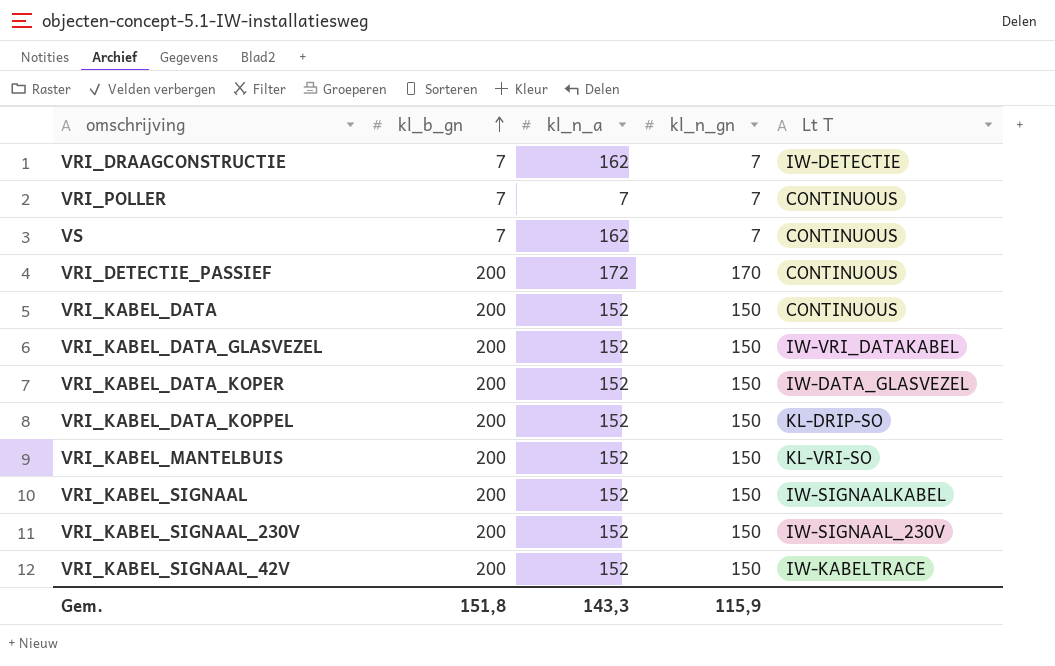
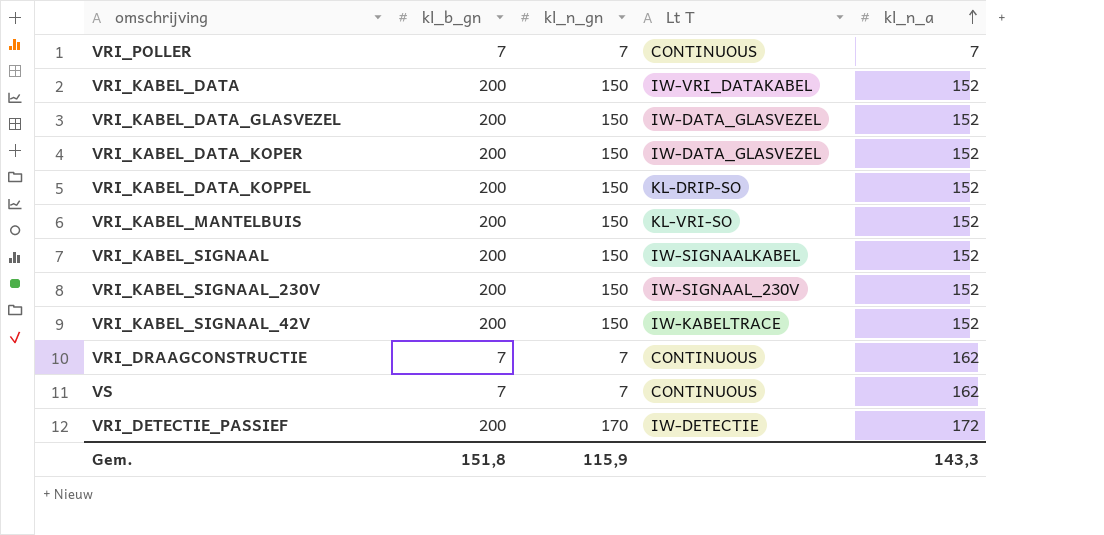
row order: kl_b_gn ascending -> kl_n_a ascending
column kl_n_a | position: 3 -> 5
VRI_KABEL_DATA | Lt T: CONTINUOUS -> IW-VRI_DATAKABEL
VRI_KABEL_DATA_GLASVEZEL | Lt T: IW-VRI_DATAKABEL -> IW-DATA_GLASVEZEL
VRI_DRAAGCONSTRUCTIE | Lt T: IW-DETECTIE -> CONTINUOUS
VRI_DETECTIE_PASSIEF | Lt T: CONTINUOUS -> IW-DETECTIE

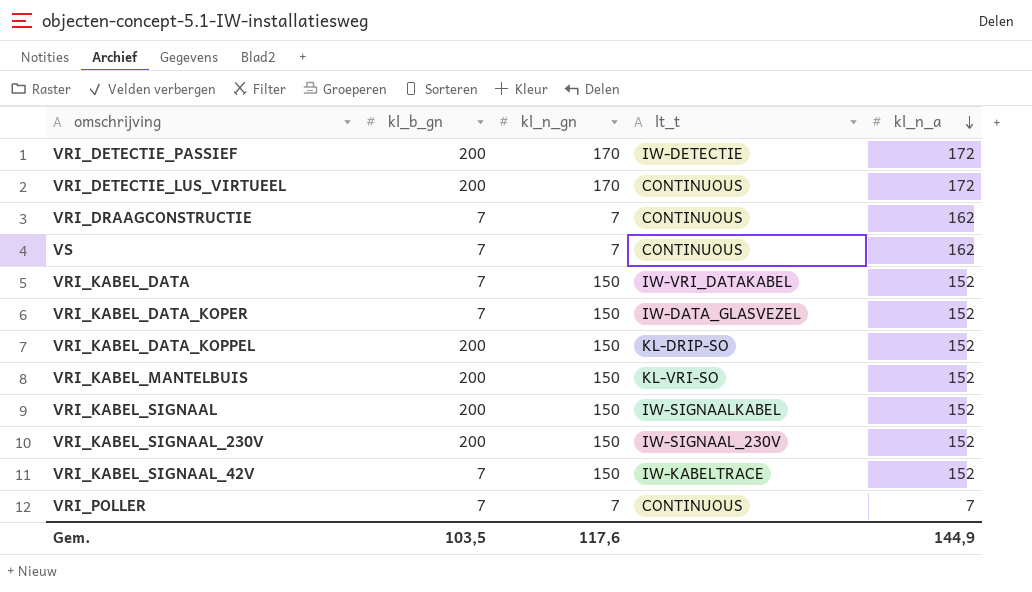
row order: kl_n_a ascending -> kl_n_a descending
column name: Lt T -> lt_t
row VRI_KABEL_DATA_GLASVEZEL: 200 | 150 | IW-DATA_GLASVEZEL | 152 -> none
row VRI_DETECTIE_LUS_VIRTUEEL: none -> 200 | 170 | CONTINUOUS | 172
VRI_KABEL_DATA | kl_b_gn: 200 -> 7
VRI_KABEL_DATA_KOPER | kl_b_gn: 200 -> 7
VRI_KABEL_SIGNAAL_42V | kl_b_gn: 200 -> 7
Gem. | kl_b_gn: 151,8 -> 103,5
Gem. | kl_n_gn: 115,9 -> 117,6
Gem. | kl_n_a: 143,3 -> 144,9

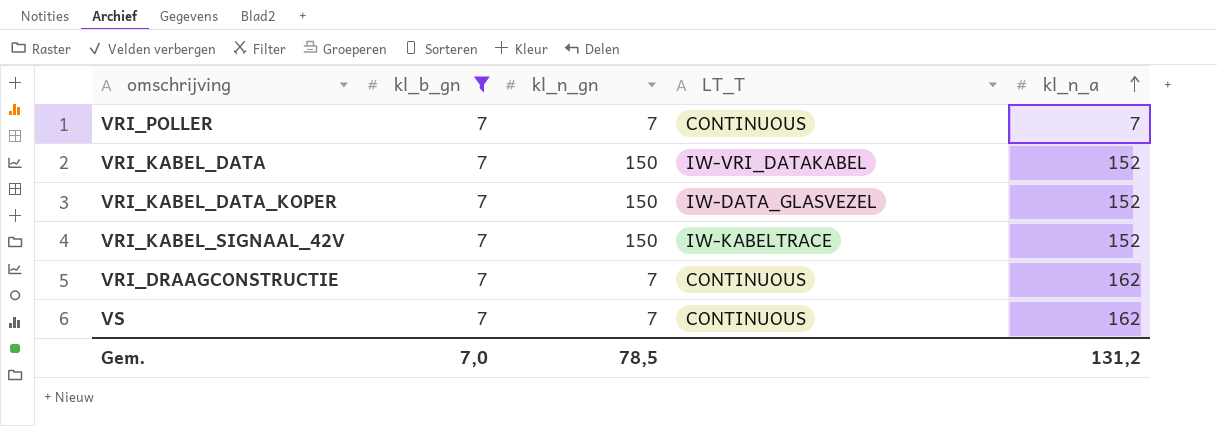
filter: none -> kl_b_gn = 7
row order: kl_n_a descending -> kl_n_a ascending
column name: lt_t -> LT_T
Gem. | kl_b_gn: 103,5 -> 7,0
Gem. | kl_n_gn: 117,6 -> 78,5
Gem. | kl_n_a: 144,9 -> 131,2

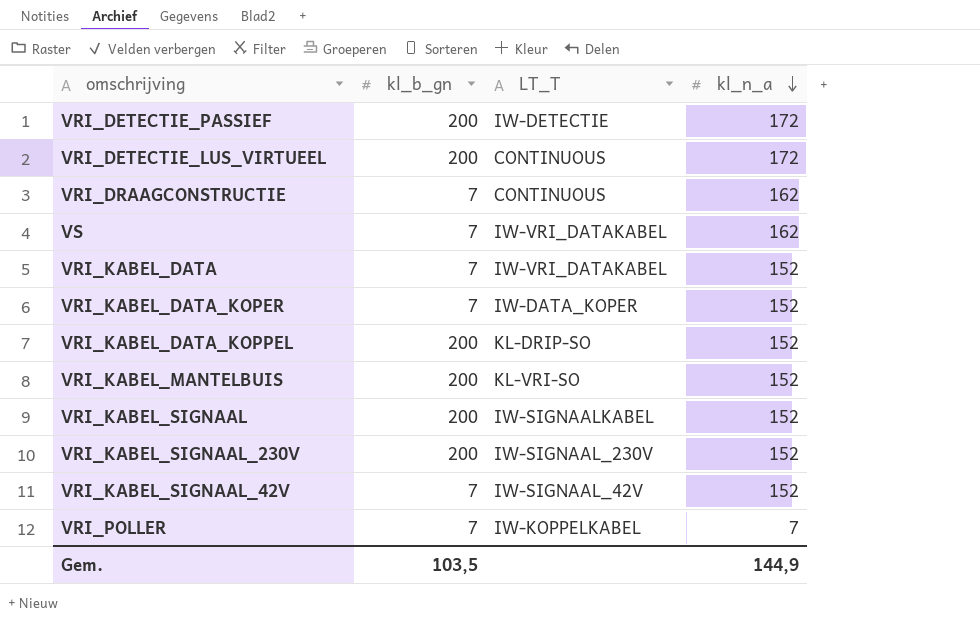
filter: kl_b_gn = 7 -> none
row order: kl_n_a ascending -> kl_n_a descending
column kl_n_gn | position: 3 -> none
VS | LT_T: CONTINUOUS -> IW-VRI_DATAKABEL
VRI_KABEL_DATA_KOPER | LT_T: IW-DATA_GLASVEZEL -> IW-DATA_KOPER
VRI_KABEL_SIGNAAL_42V | LT_T: IW-KABELTRACE -> IW-SIGNAAL_42V
VRI_POLLER | LT_T: CONTINUOUS -> IW-KOPPELKABEL
Gem. | kl_b_gn: 7,0 -> 103,5
Gem. | kl_n_a: 131,2 -> 144,9

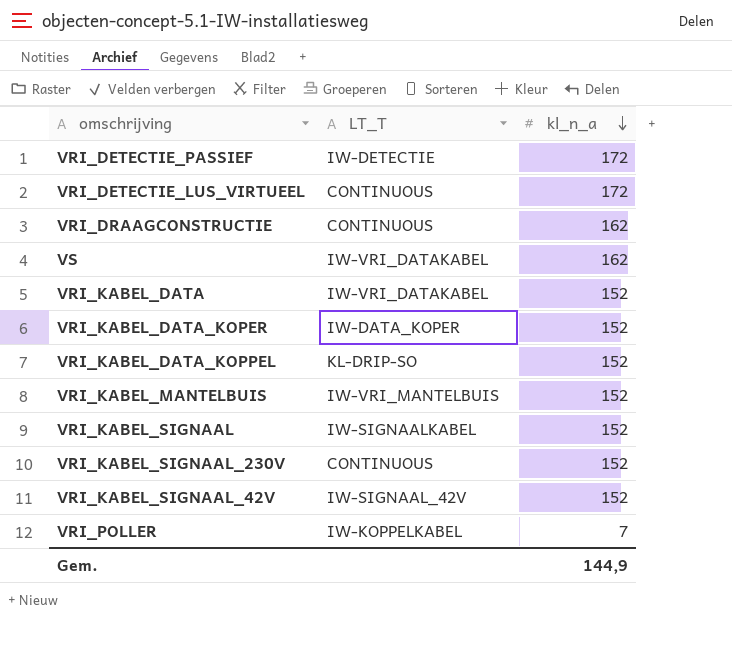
column kl_b_gn | position: 2 -> none
VRI_KABEL_MANTELBUIS | LT_T: KL-VRI-SO -> IW-VRI_MANTELBUIS
VRI_KABEL_SIGNAAL_230V | LT_T: IW-SIGNAAL_230V -> CONTINUOUS

